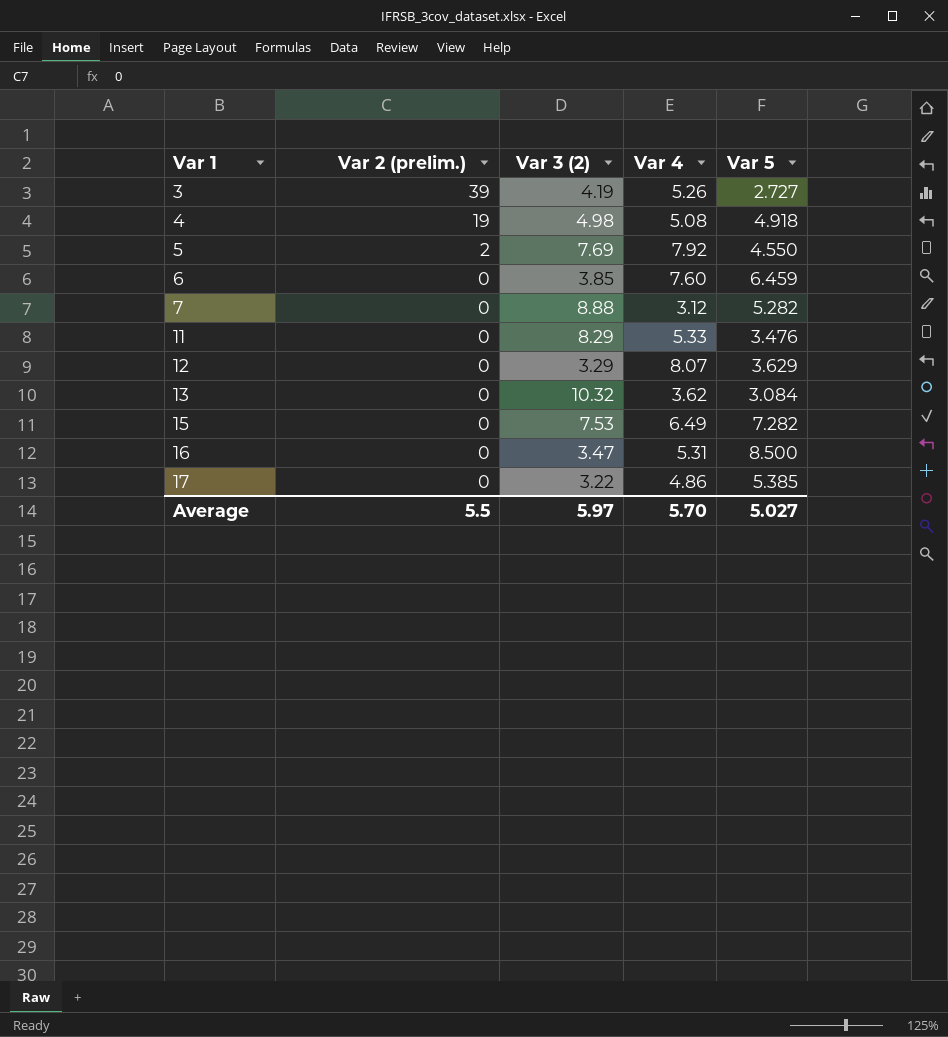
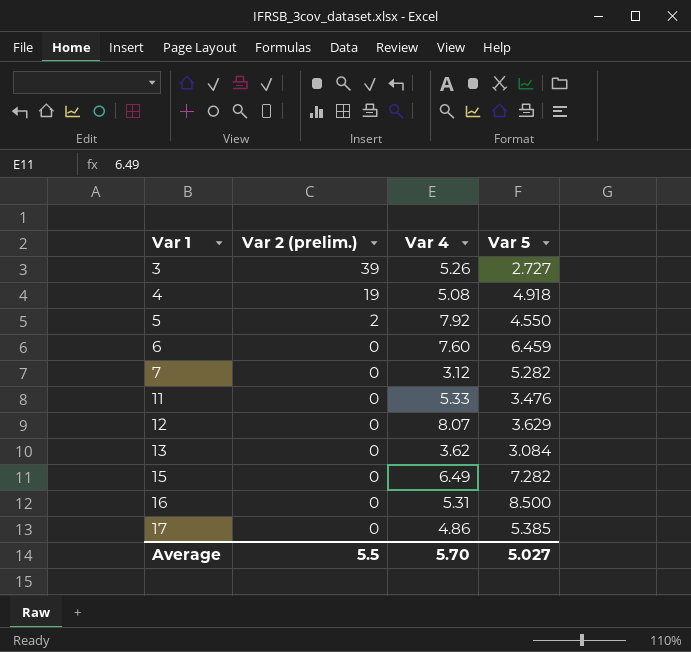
column Var 3 (2) | position: 3 -> none

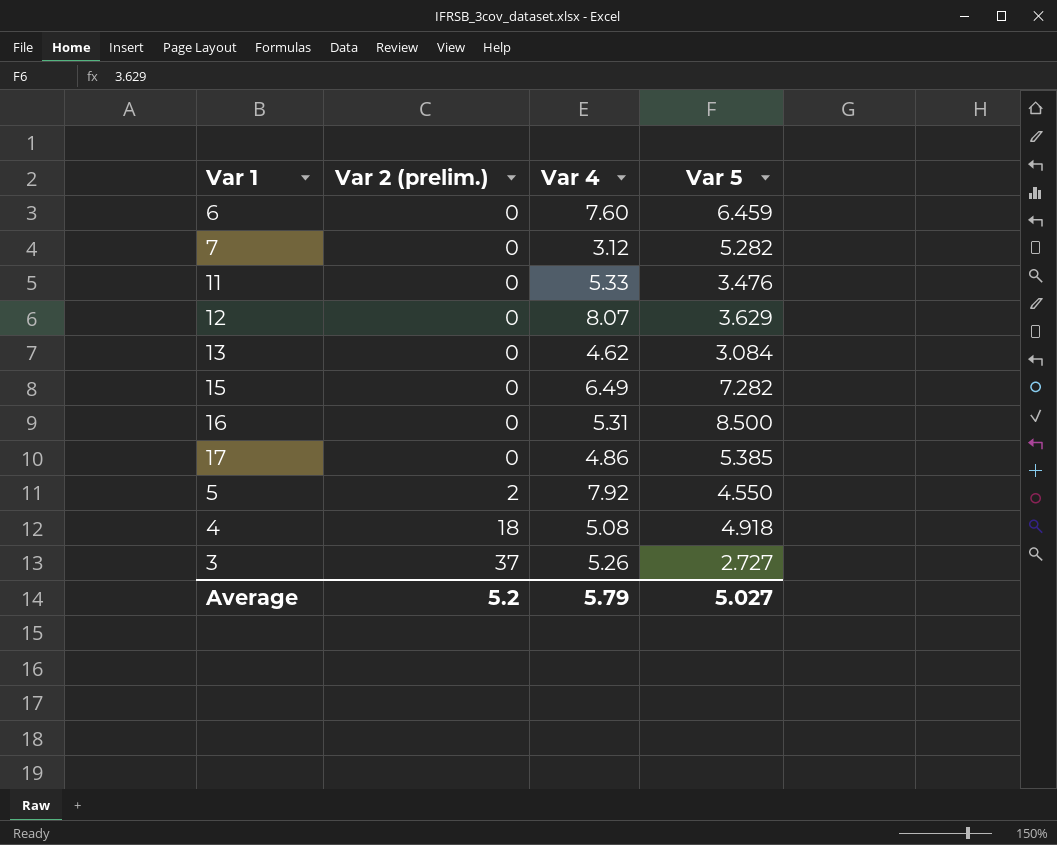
row order: Var 1 ascending -> Var 2 (prelim.) ascending
13 | Var 4: 3.62 -> 4.62
4 | Var 2 (prelim.): 19 -> 18
3 | Var 2 (prelim.): 39 -> 37
Average | Var 2 (prelim.): 5.5 -> 5.2
Average | Var 4: 5.70 -> 5.79

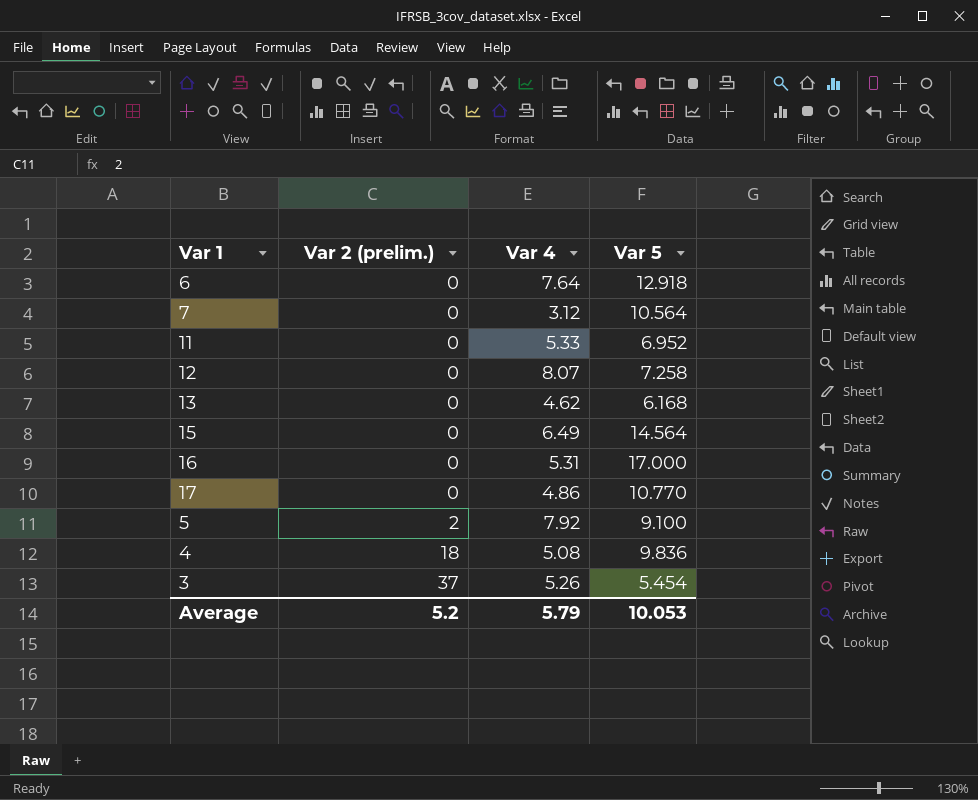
6 | Var 4: 7.60 -> 7.64
6 | Var 5: 6.459 -> 12.918
7 | Var 5: 5.282 -> 10.564
11 | Var 5: 3.476 -> 6.952
12 | Var 5: 3.629 -> 7.258
13 | Var 5: 3.084 -> 6.168
15 | Var 5: 7.282 -> 14.564
16 | Var 5: 8.500 -> 17.000
17 | Var 5: 5.385 -> 10.770
5 | Var 5: 4.550 -> 9.100
4 | Var 5: 4.918 -> 9.836
3 | Var 5: 2.727 -> 5.454
Average | Var 5: 5.027 -> 10.053

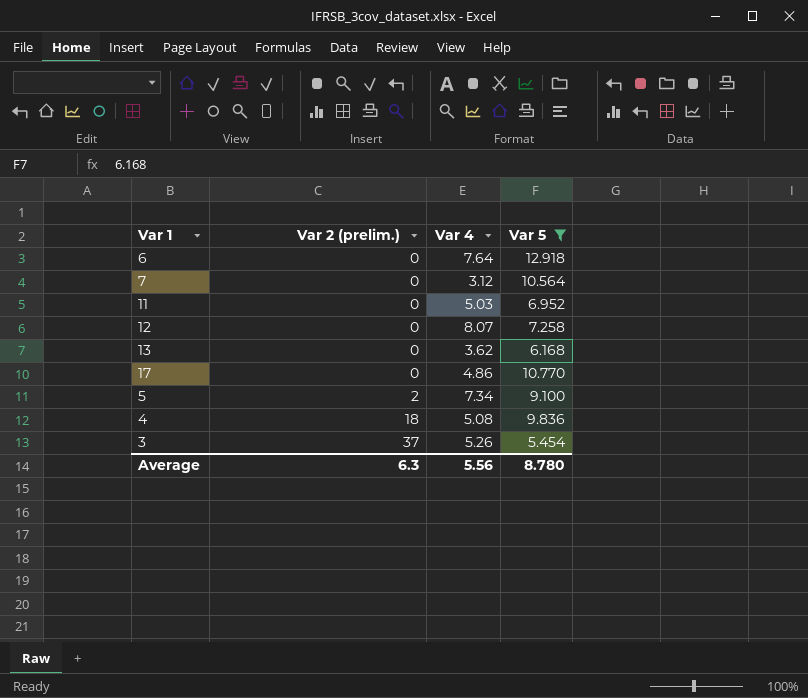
filter: none -> Var 5 <= 12.918
11 | Var 4: 5.33 -> 5.03
13 | Var 4: 4.62 -> 3.62
5 | Var 4: 7.92 -> 7.34
Average | Var 2 (prelim.): 5.2 -> 6.3
Average | Var 4: 5.79 -> 5.56
Average | Var 5: 10.053 -> 8.780

